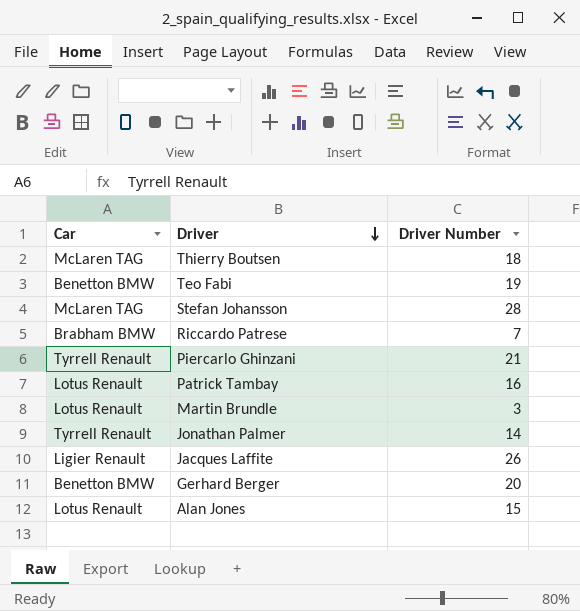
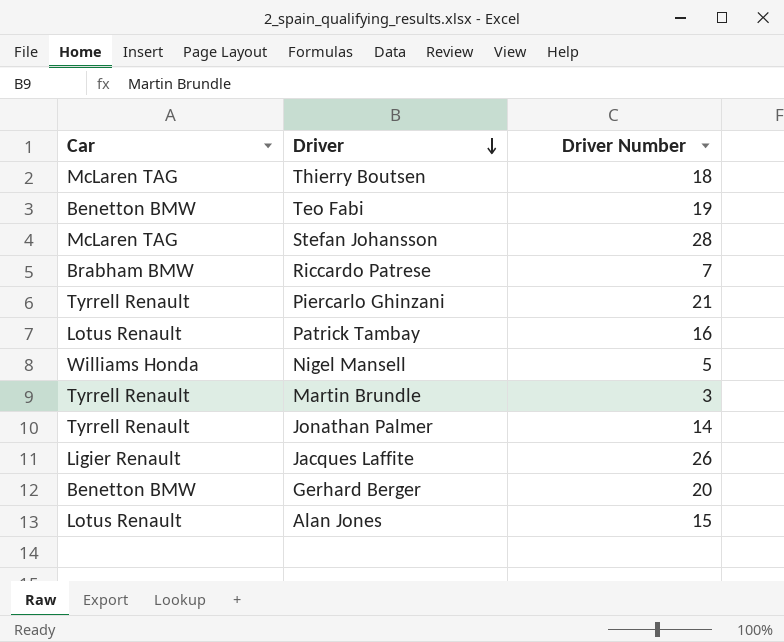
row Nigel Mansell: none -> Williams Honda | 5
Martin Brundle | Car: Lotus Renault -> Tyrrell Renault

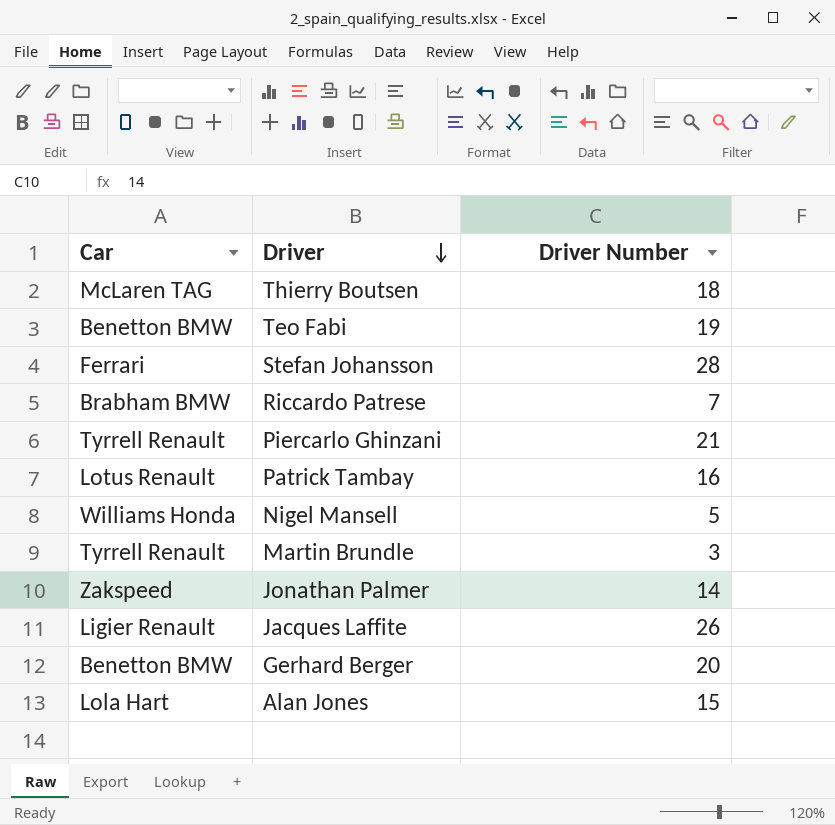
Stefan Johansson | Car: McLaren TAG -> Ferrari
Jonathan Palmer | Car: Tyrrell Renault -> Zakspeed
Alan Jones | Car: Lotus Renault -> Lola Hart

